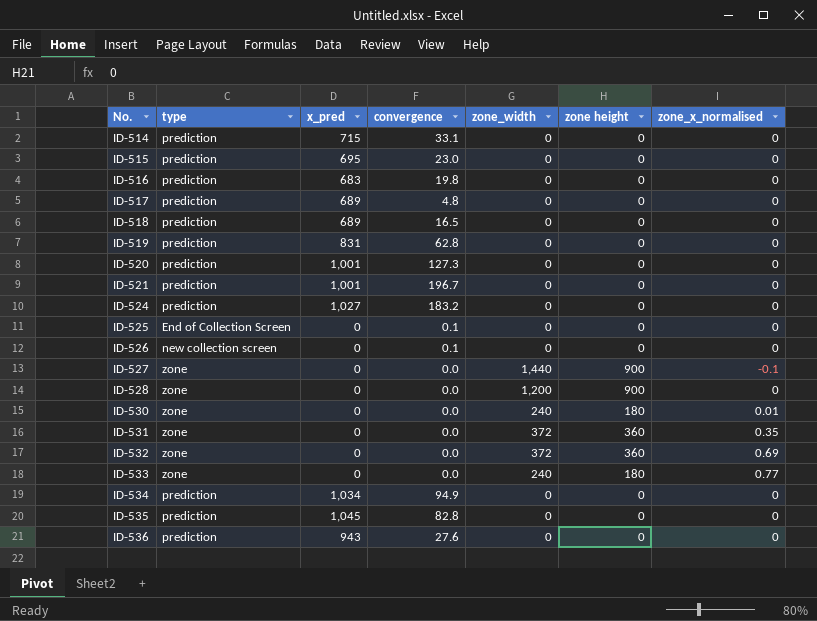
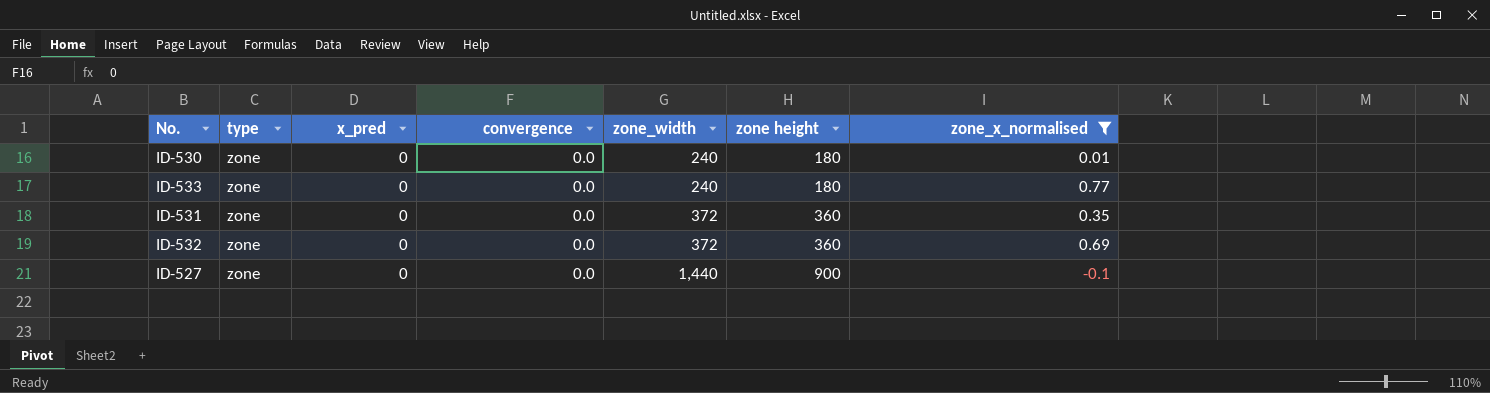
filter: none -> zone_x_normalised != 0
row order: No. ascending -> zone_width ascending

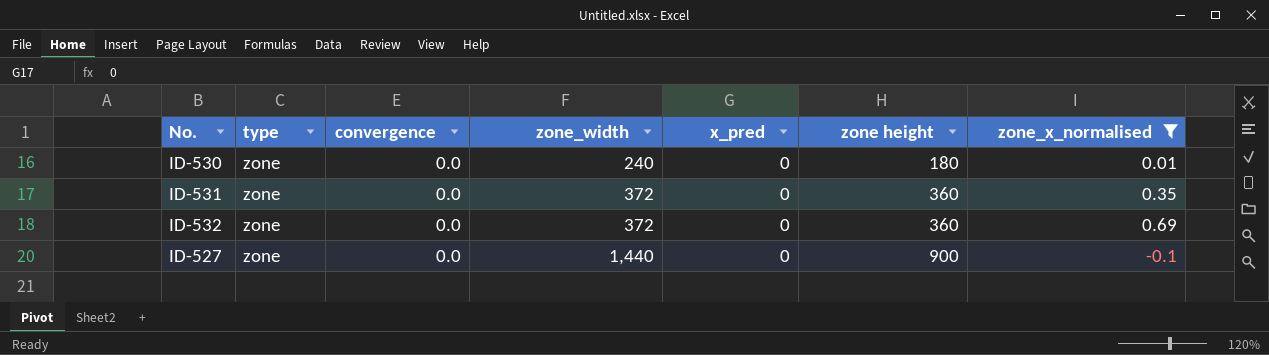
column x_pred | position: 3 -> 5
row ID-533: zone | 0 | 0.0 | 240 | 180 | 0.77 -> none

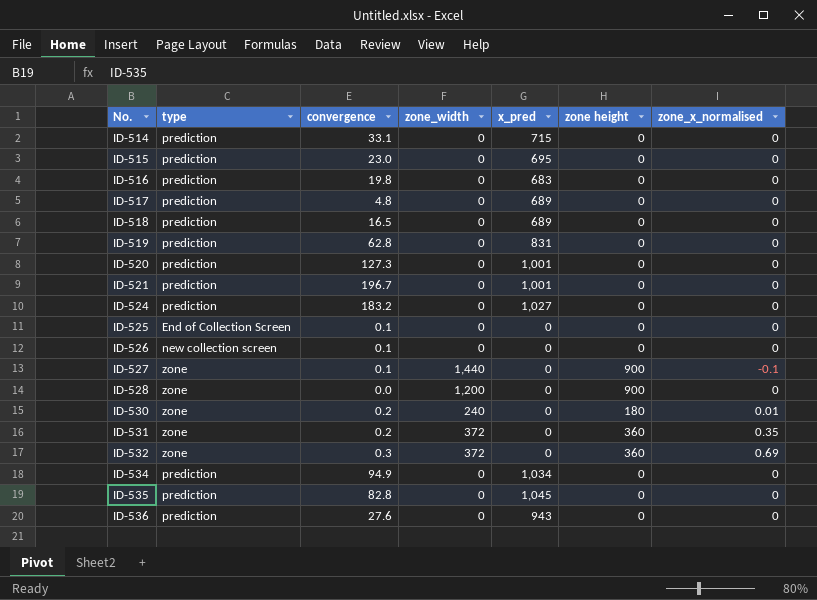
filter: zone_x_normalised != 0 -> none
row order: zone_width ascending -> No. ascending
ID-527 | convergence: 0.0 -> 0.1
ID-530 | convergence: 0.0 -> 0.2
ID-531 | convergence: 0.0 -> 0.2
ID-532 | convergence: 0.0 -> 0.3

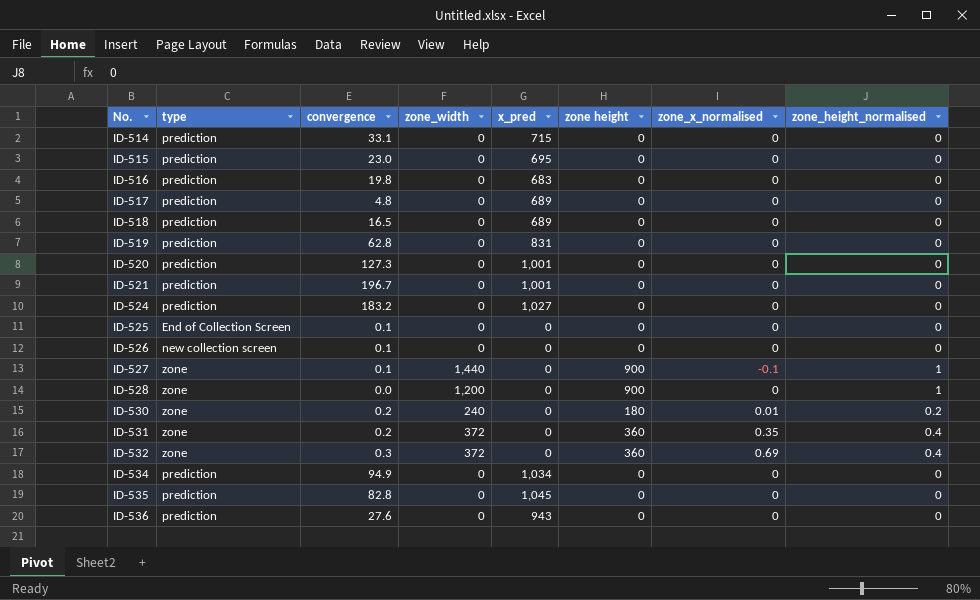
column zone_height_normalised | position: none -> 8

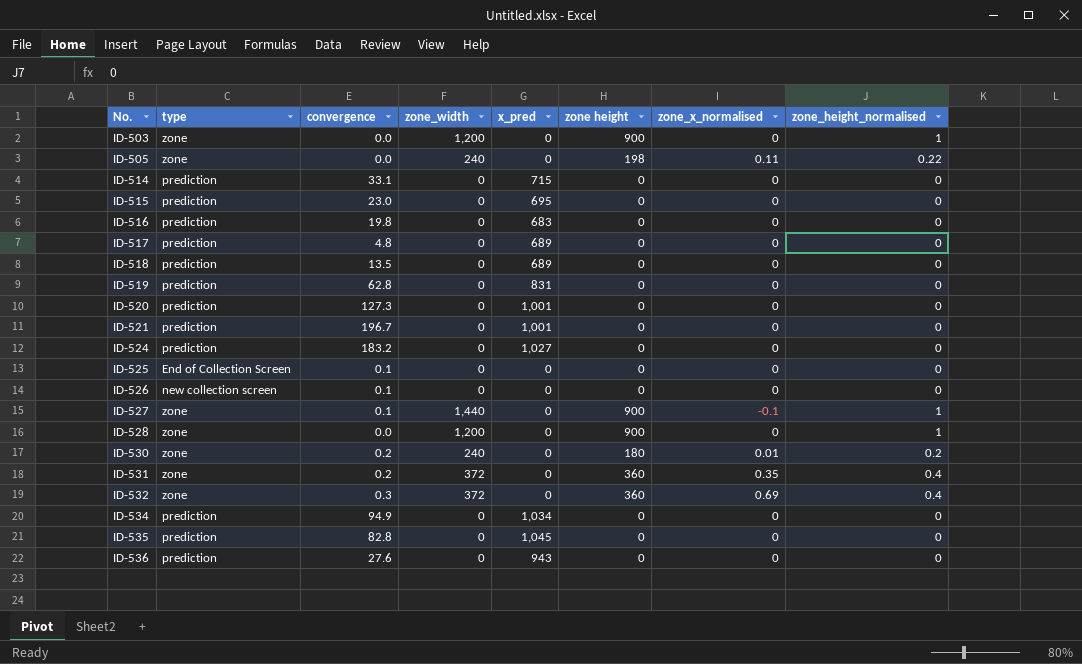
row ID-503: none -> zone | 0.0 | 1,200 | 0 | 900 | 0 | 1
row ID-505: none -> zone | 0.0 | 240 | 0 | 198 | 0.11 | 0.22
ID-518 | convergence: 16.5 -> 13.5

